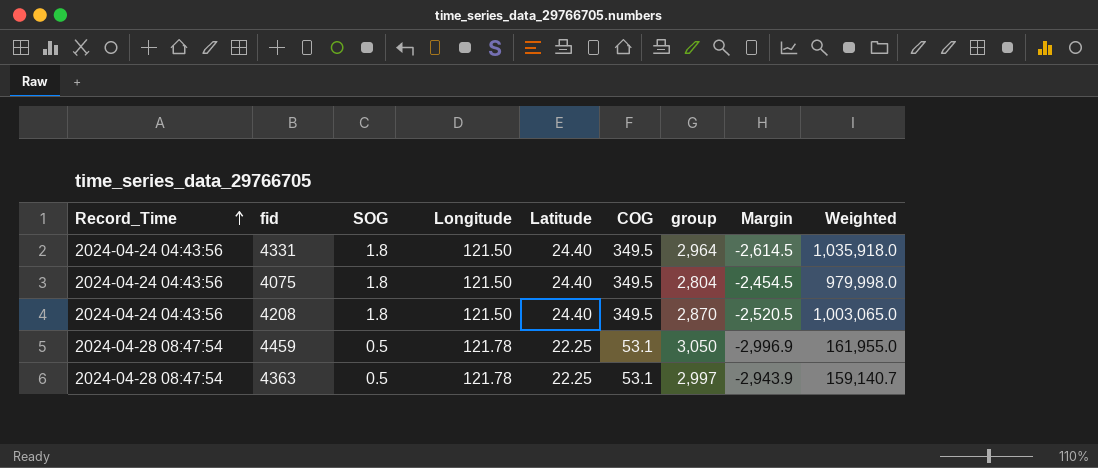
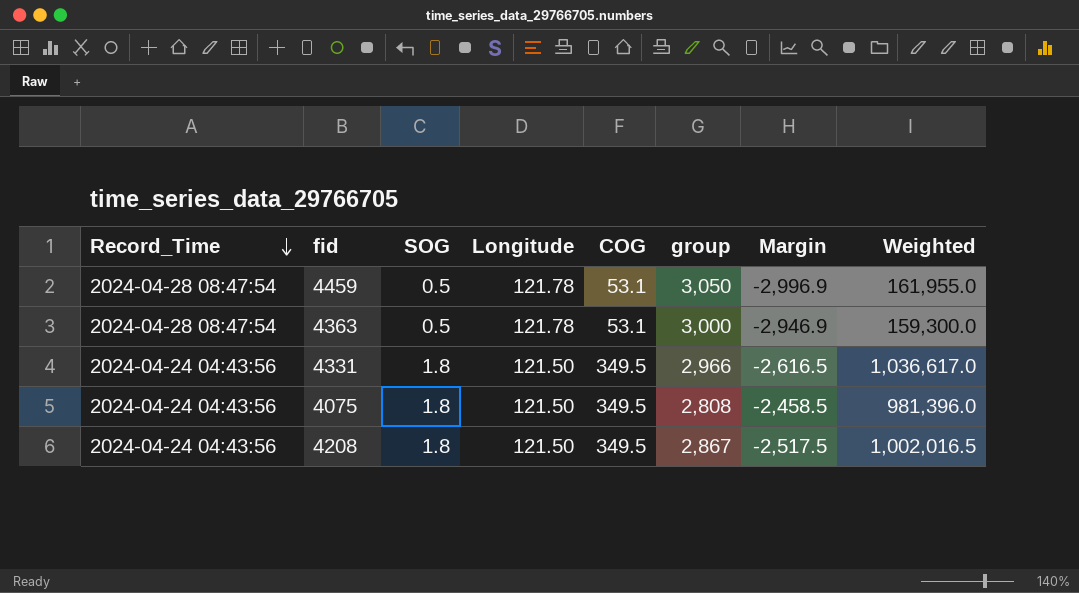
row order: Record_Time ascending -> Record_Time descending
column Latitude | position: 5 -> none
4363 | group: 2,997 -> 3,000
4363 | Margin: -2,943.9 -> -2,946.9
4363 | Weighted: 159,140.7 -> 159,300.0
4331 | group: 2,964 -> 2,966
4331 | Margin: -2,614.5 -> -2,616.5
4331 | Weighted: 1,035,918.0 -> 1,036,617.0
4075 | group: 2,804 -> 2,808
4075 | Margin: -2,454.5 -> -2,458.5
4075 | Weighted: 979,998.0 -> 981,396.0
4208 | group: 2,870 -> 2,867
4208 | Margin: -2,520.5 -> -2,517.5
4208 | Weighted: 1,003,065.0 -> 1,002,016.5

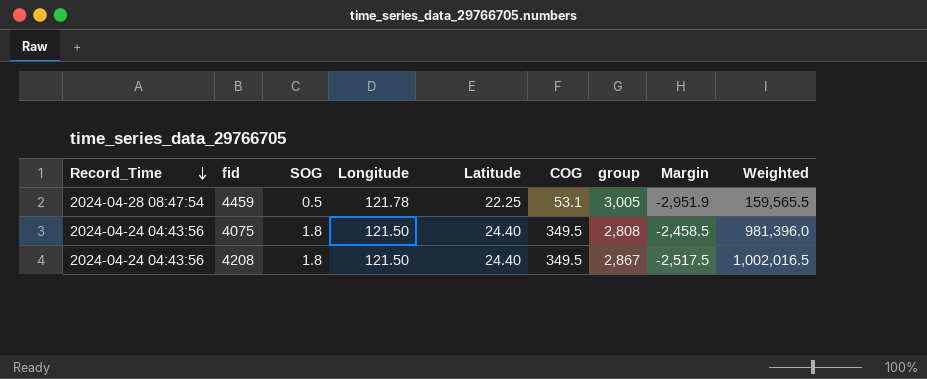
column Latitude | position: none -> 5
row 4363: 2024-04-28 08:47:54 | 0.5 | 121.78 | 53.1 | 3,000 | -2,946.9 | 159,300.0 -> none
row 4331: 2024-04-24 04:43:56 | 1.8 | 121.50 | 349.5 | 2,966 | -2,616.5 | 1,036,617.0 -> none
4459 | group: 3,050 -> 3,005
4459 | Margin: -2,996.9 -> -2,951.9
4459 | Weighted: 161,955.0 -> 159,565.5

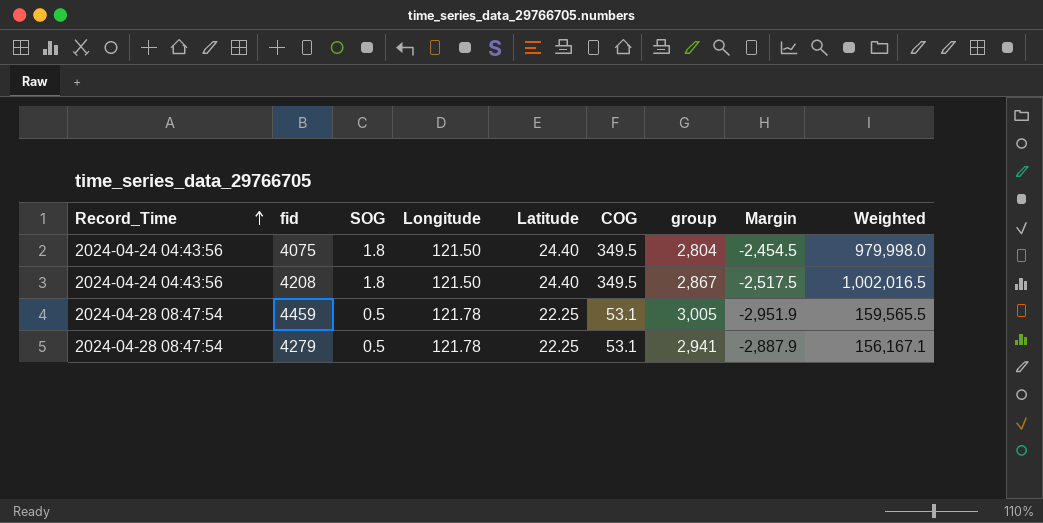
row order: Record_Time descending -> Record_Time ascending
4075 | group: 2,808 -> 2,804
4075 | Margin: -2,458.5 -> -2,454.5
4075 | Weighted: 981,396.0 -> 979,998.0
row 4279: none -> 2024-04-28 08:47:54 | 0.5 | 121.78 | 22.25 | 53.1 | 2,941 | -2,887.9 | 156,167.1

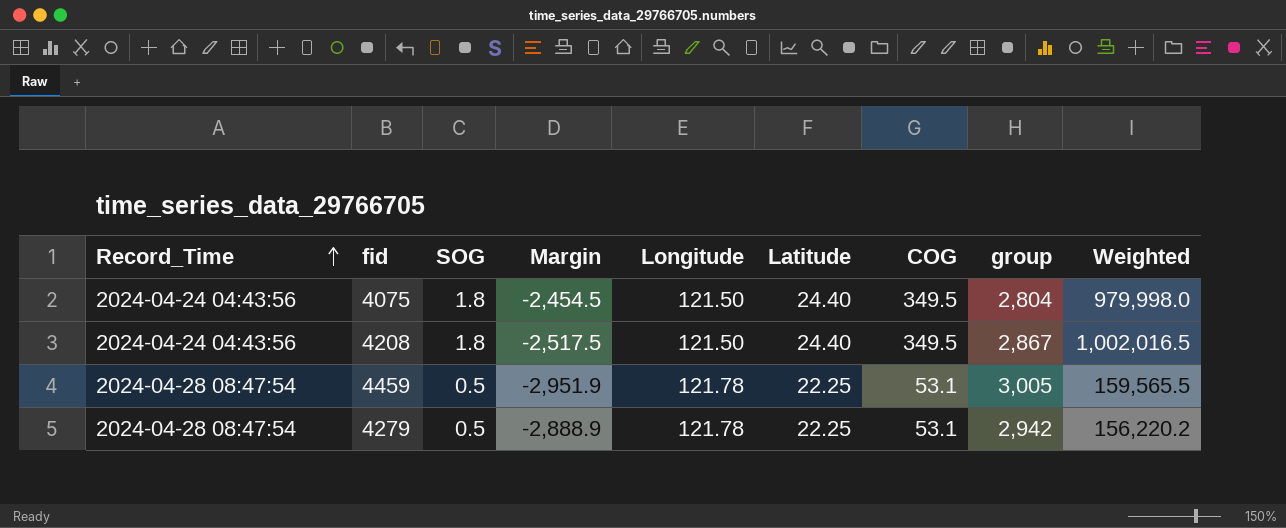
column Margin | position: 8 -> 4
4279 | Margin: -2,887.9 -> -2,888.9
4279 | group: 2,941 -> 2,942
4279 | Weighted: 156,167.1 -> 156,220.2

